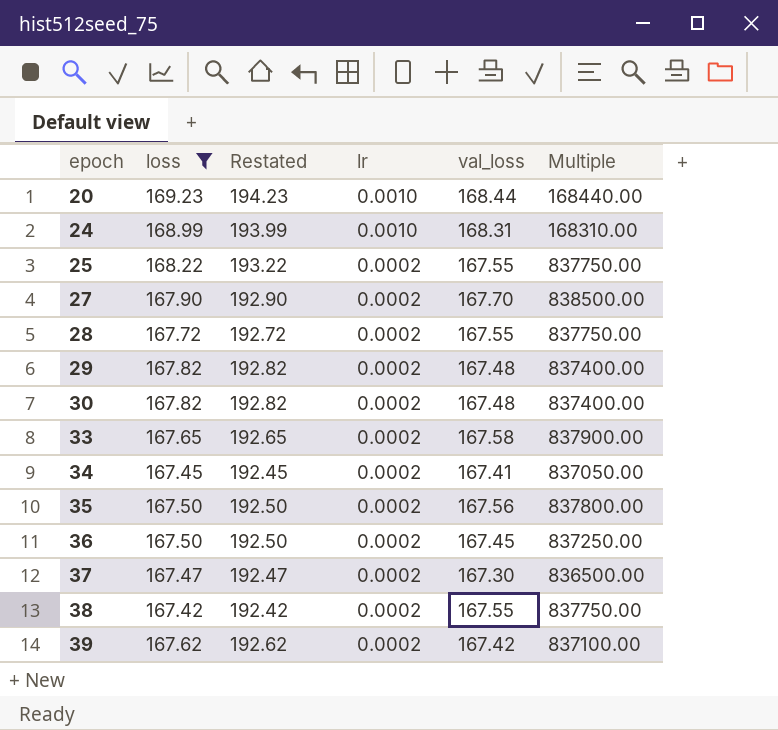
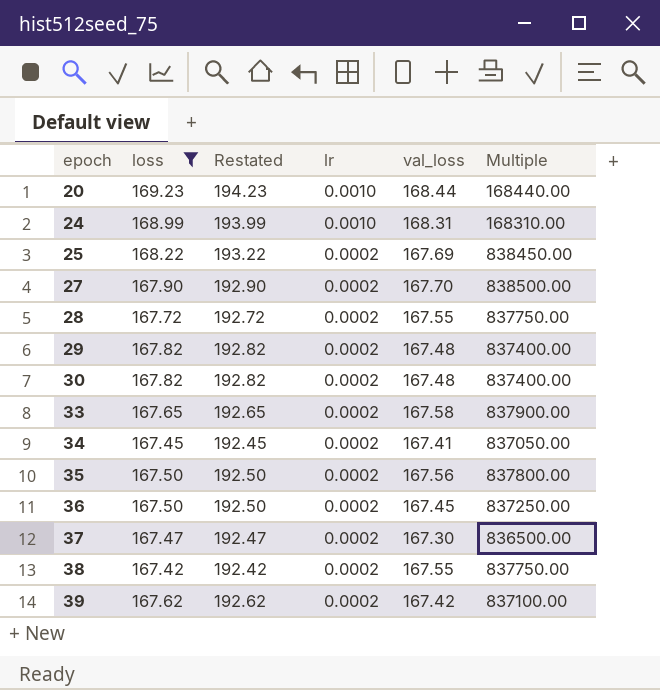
25 | val_loss: 167.55 -> 167.69
25 | Multiple: 837750.00 -> 838450.00

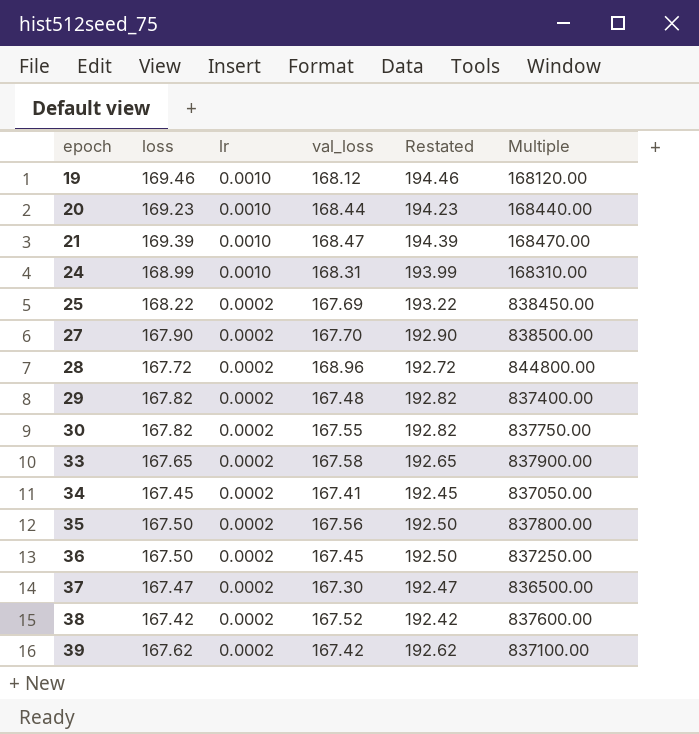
filter: loss <= 169.23 -> none
column Restated | position: 3 -> 5
28 | val_loss: 167.55 -> 168.96
28 | Multiple: 837750.00 -> 844800.00
30 | val_loss: 167.48 -> 167.55
30 | Multiple: 837400.00 -> 837750.00
38 | val_loss: 167.55 -> 167.52
38 | Multiple: 837750.00 -> 837600.00

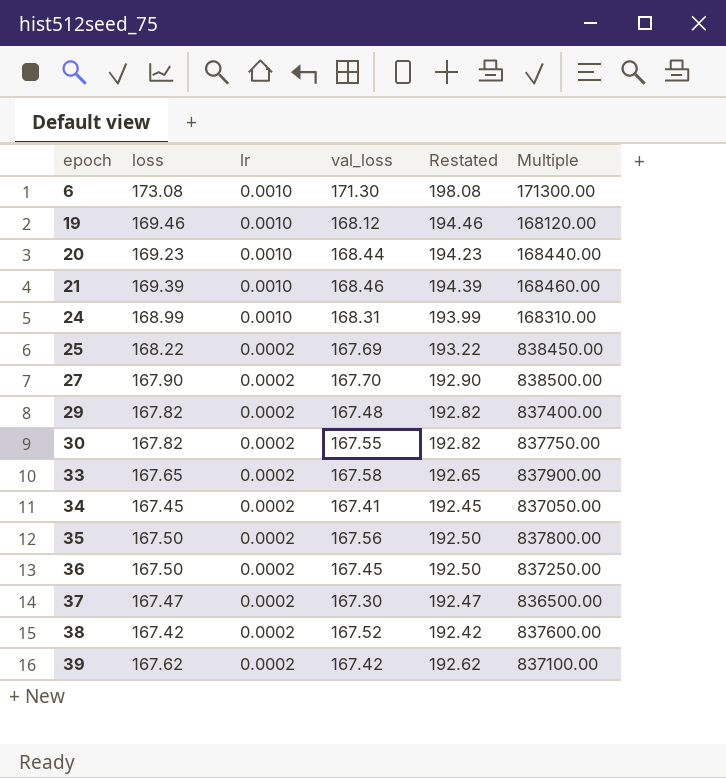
row 28: 167.72 | 0.0002 | 168.96 | 192.72 | 844800.00 -> none
row 6: none -> 173.08 | 0.0010 | 171.30 | 198.08 | 171300.00
21 | val_loss: 168.47 -> 168.46
21 | Multiple: 168470.00 -> 168460.00

